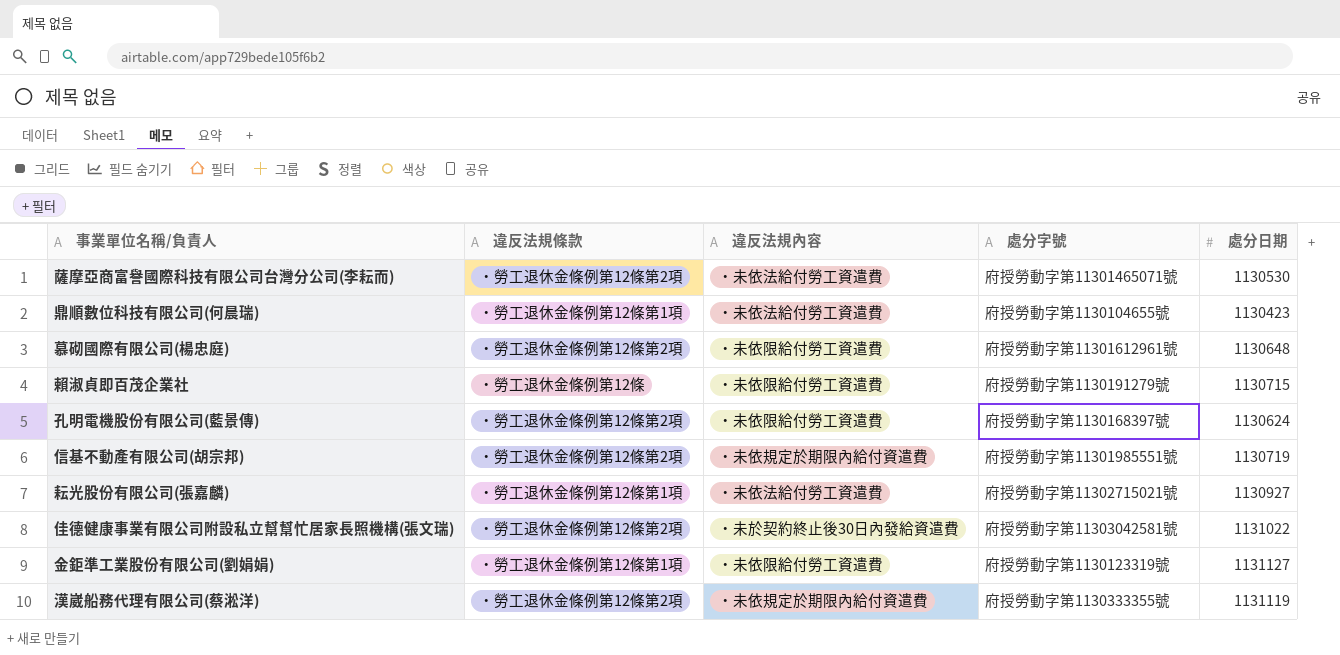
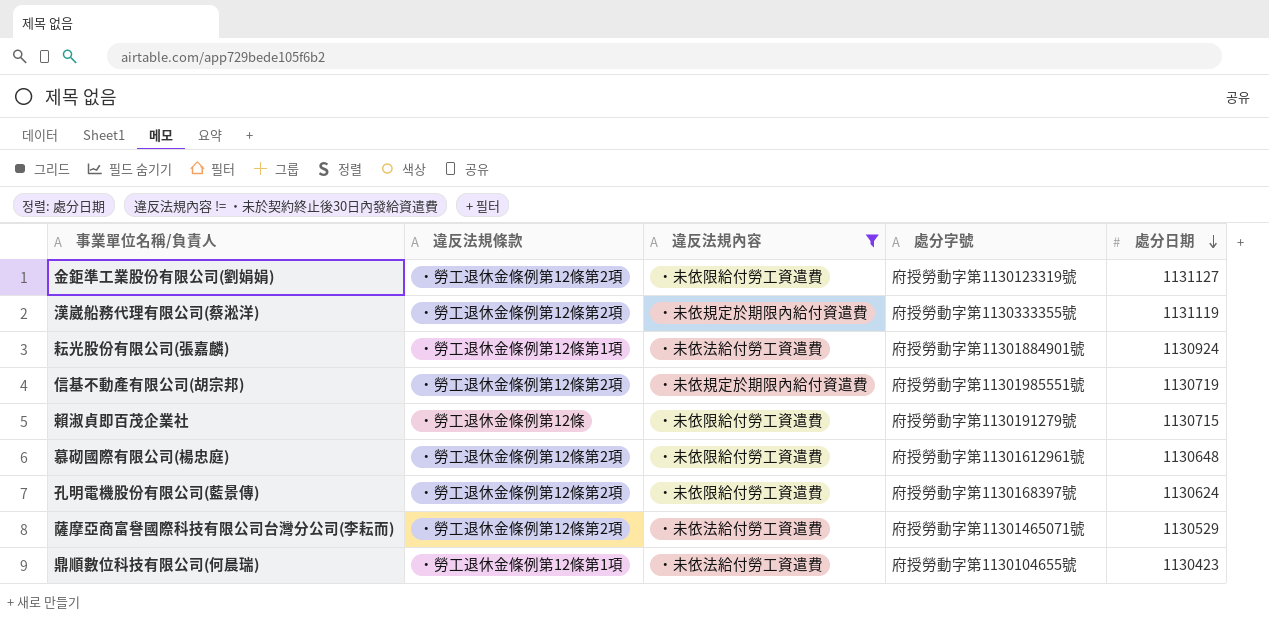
filter: none -> 違反法規內容 != ‧未於契約終止後30日內發給資遣費
row order: none -> 處分日期 descending
金鉅準工業股份有限公司(劉娟娟) | 違反法規條款: ‧勞工退休金條例第12條第1項 -> ‧勞工退休金條例第12條第2項
耘光股份有限公司(張嘉麟) | 處分字號: 府授勞動字第11302715021號 -> 府授勞動字第11301884901號
耘光股份有限公司(張嘉麟) | 處分日期: 1130927 -> 1130924
薩摩亞商富譽國際科技有限公司台灣分公司(李耘而) | 處分日期: 1130530 -> 1130529

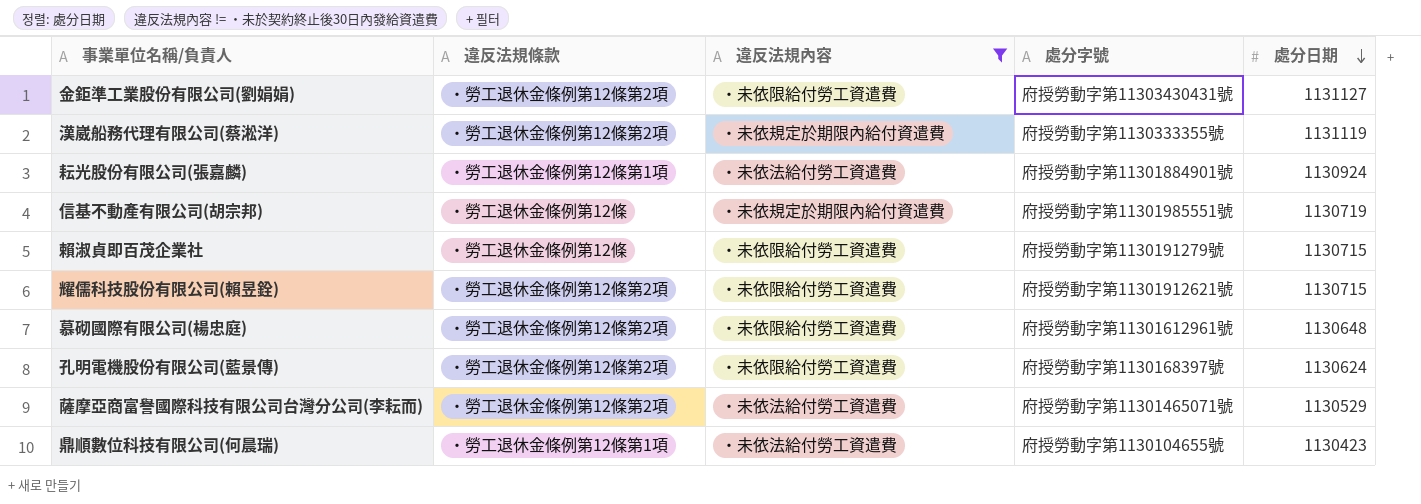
金鉅準工業股份有限公司(劉娟娟) | 處分字號: 府授勞動字第1130123319號 -> 府授勞動字第11303430431號
信基不動產有限公司(胡宗邦) | 違反法規條款: ‧勞工退休金條例第12條第2項 -> ‧勞工退休金條例第12條
row 耀儒科技股份有限公司(賴昱銓): none -> ‧勞工退休金條例第12條第2項 | ‧未依限給付勞工資遣費 | 府授勞動字第11301912621號 | 1130715

